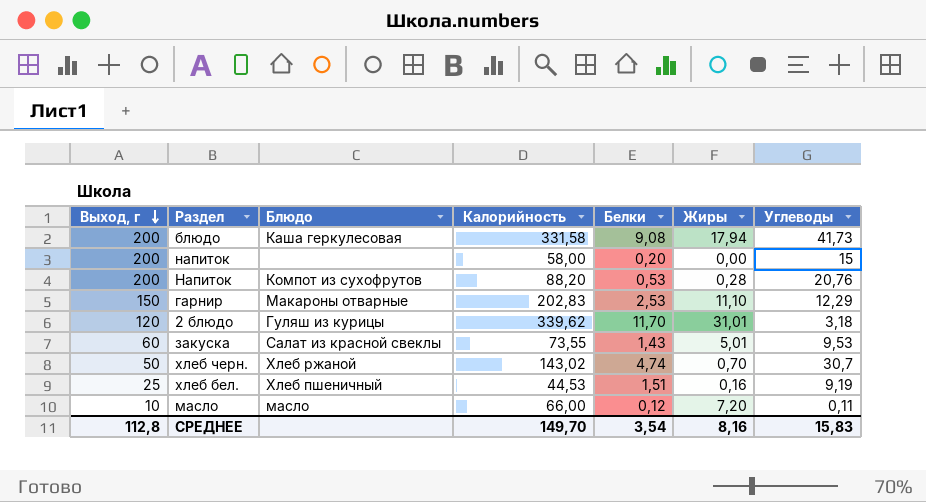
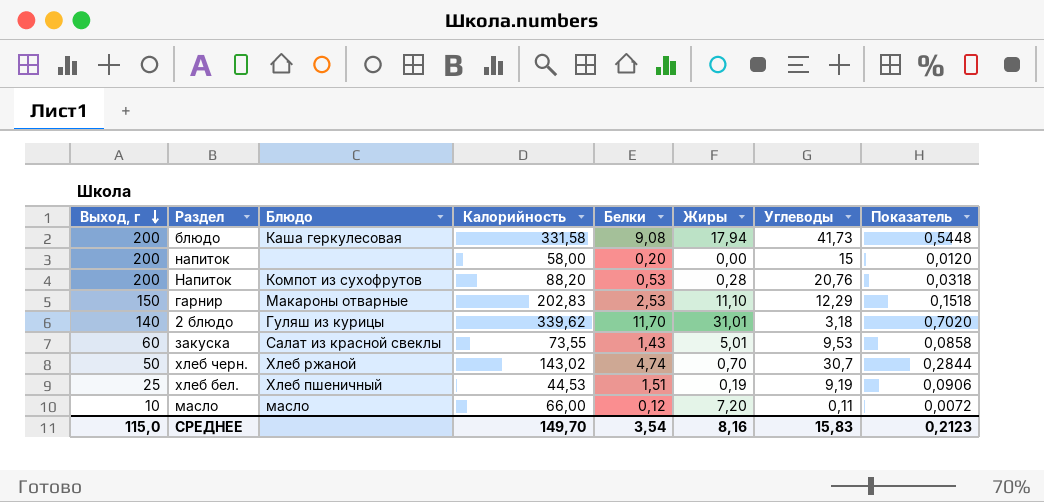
column Показатель | formula: none -> [Белки] * 0,06
2 блюдо | Выход, г: 120 -> 140
хлеб бел. | Жиры: 0,16 -> 0,19
СРЕДНЕЕ | Выход, г: 112,8 -> 115,0

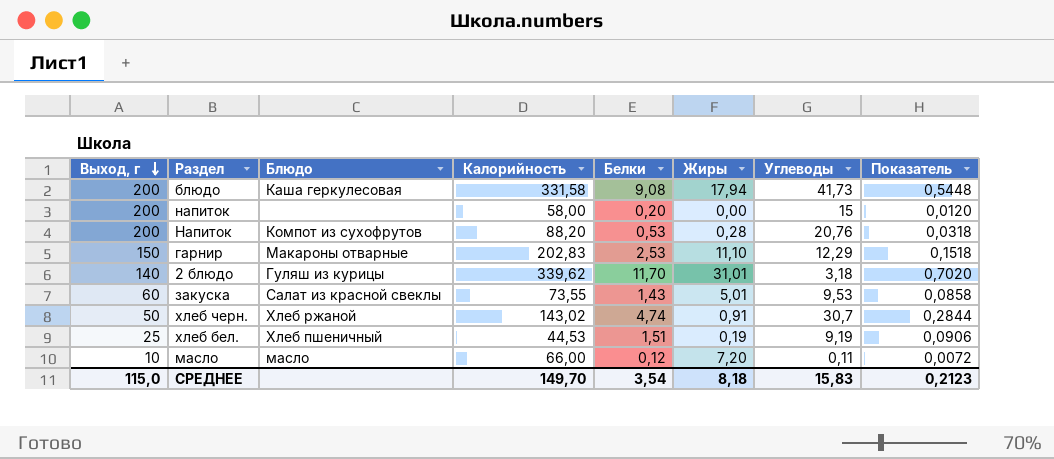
хлеб черн. | Жиры: 0,70 -> 0,91
СРЕДНЕЕ | Жиры: 8,16 -> 8,18

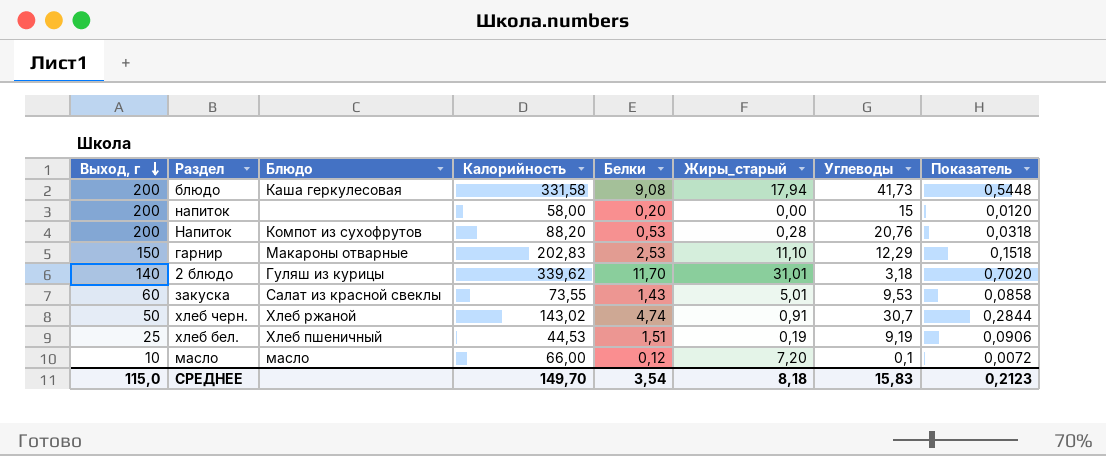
column name: Жиры -> Жиры_старый
масло | Углеводы: 0,11 -> 0,1

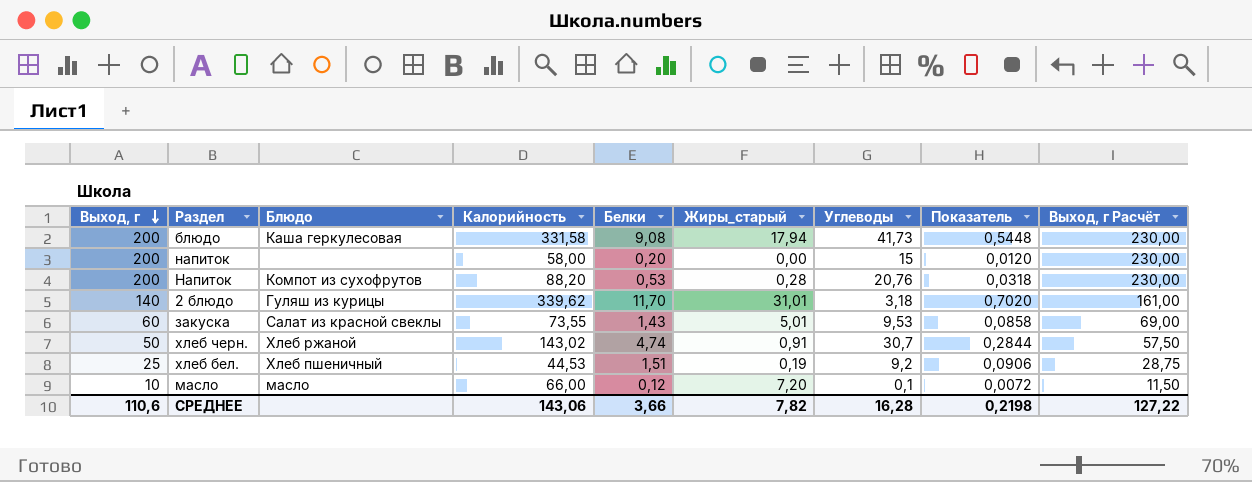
column Выход, г Расчёт | formula: none -> [Выход, г] * 1,15
row гарнир: 150 | Макароны отварные | 202,83 | 2,53 | 11,10 | 12,29 | 0,1518 -> none
хлеб бел. | Углеводы: 9,19 -> 9,2
СРЕДНЕЕ | Выход, г: 115,0 -> 110,6
СРЕДНЕЕ | Калорийность: 149,70 -> 143,06
СРЕДНЕЕ | Белки: 3,54 -> 3,66
СРЕДНЕЕ | Жиры_старый: 8,18 -> 7,82
СРЕДНЕЕ | Углеводы: 15,83 -> 16,28
СРЕДНЕЕ | Показатель: 0,2123 -> 0,2198

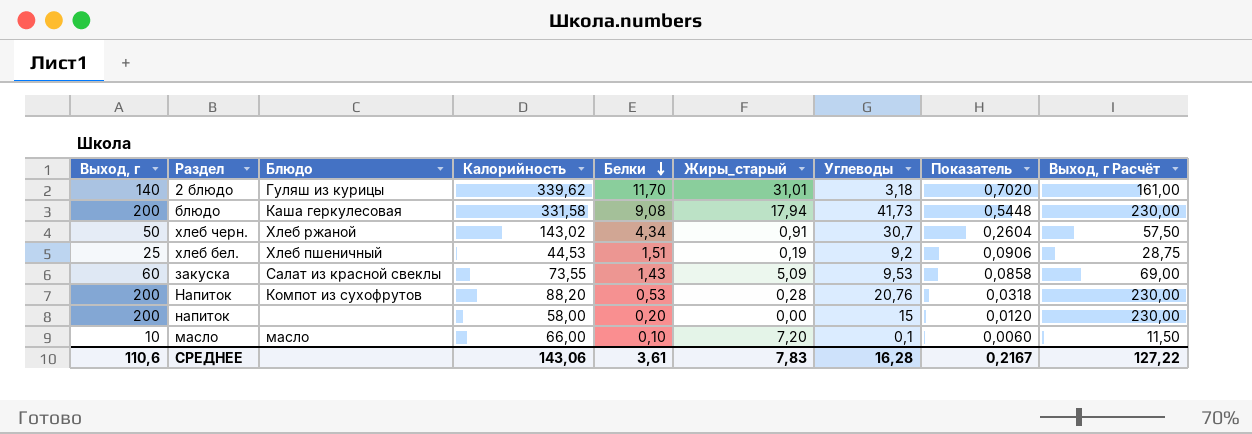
row order: Выход, г descending -> Белки descending
хлеб черн. | Белки: 4,74 -> 4,34
хлеб черн. | Показатель: 0,2844 -> 0,2604
закуска | Жиры_старый: 5,01 -> 5,09
масло | Белки: 0,12 -> 0,10
масло | Показатель: 0,0072 -> 0,0060
СРЕДНЕЕ | Белки: 3,66 -> 3,61
СРЕДНЕЕ | Жиры_старый: 7,82 -> 7,83
СРЕДНЕЕ | Показатель: 0,2198 -> 0,2167

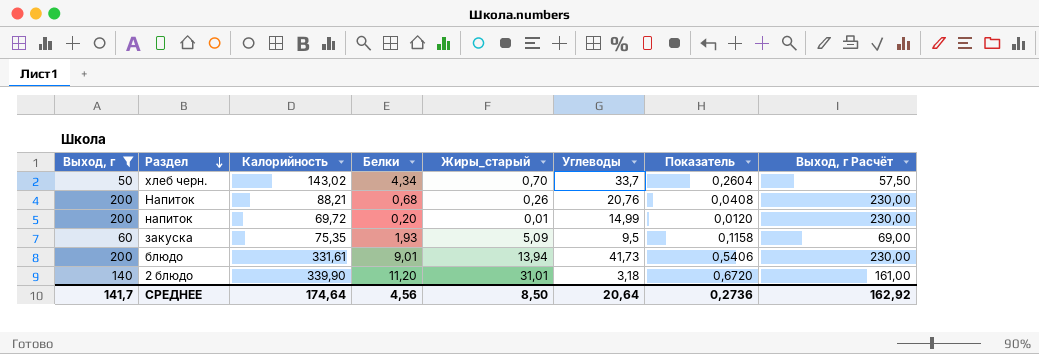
filter: none -> Выход, г >= 50
row order: Белки descending -> Раздел descending
column Блюдо | position: 3 -> none
хлеб черн. | Жиры_старый: 0,91 -> 0,70
хлеб черн. | Углеводы: 30,7 -> 33,7
Напиток | Калорийность: 88,20 -> 88,21
Напиток | Белки: 0,53 -> 0,68
Напиток | Жиры_старый: 0,28 -> 0,26
Напиток | Показатель: 0,0318 -> 0,0408
напиток | Калорийность: 58,00 -> 69,72
напиток | Жиры_старый: 0,00 -> 0,01
напиток | Углеводы: 15 -> 14,99
закуска | Калорийность: 73,55 -> 75,35
закуска | Белки: 1,43 -> 1,93
закуска | Углеводы: 9,53 -> 9,5
закуска | Показатель: 0,0858 -> 0,1158
блюдо | Калорийность: 331,58 -> 331,61
блюдо | Белки: 9,08 -> 9,01
блюдо | Жиры_старый: 17,94 -> 13,94
блюдо | Показатель: 0,5448 -> 0,5406
2 блюдо | Калорийность: 339,62 -> 339,90
2 блюдо | Белки: 11,70 -> 11,20
2 блюдо | Показатель: 0,7020 -> 0,6720
СРЕДНЕЕ | Выход, г: 110,6 -> 141,7
СРЕДНЕЕ | Калорийность: 143,06 -> 174,64
СРЕДНЕЕ | Белки: 3,61 -> 4,56
СРЕДНЕЕ | Жиры_старый: 7,83 -> 8,50
СРЕДНЕЕ | Углеводы: 16,28 -> 20,64
СРЕДНЕЕ | Показатель: 0,2167 -> 0,2736
СРЕДНЕЕ | Выход, г Расчёт: 127,22 -> 162,92

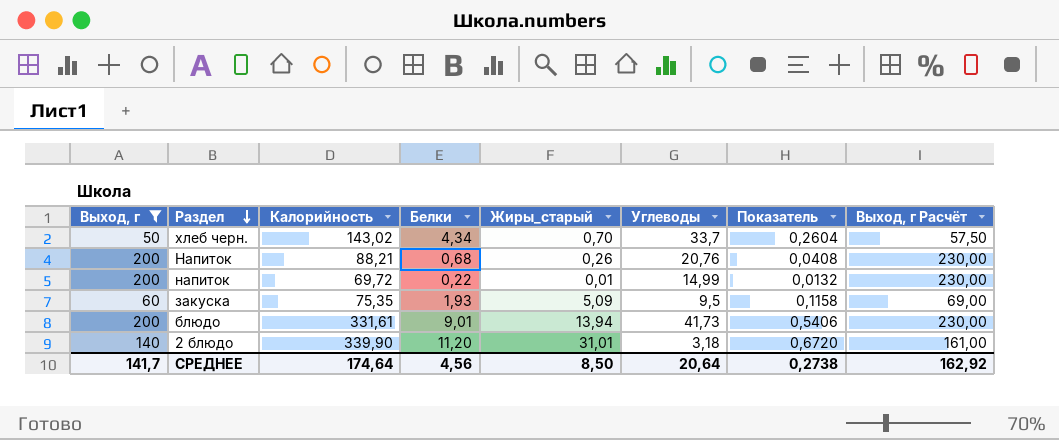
напиток | Белки: 0,20 -> 0,22
напиток | Показатель: 0,0120 -> 0,0132
СРЕДНЕЕ | Показатель: 0,2736 -> 0,2738

